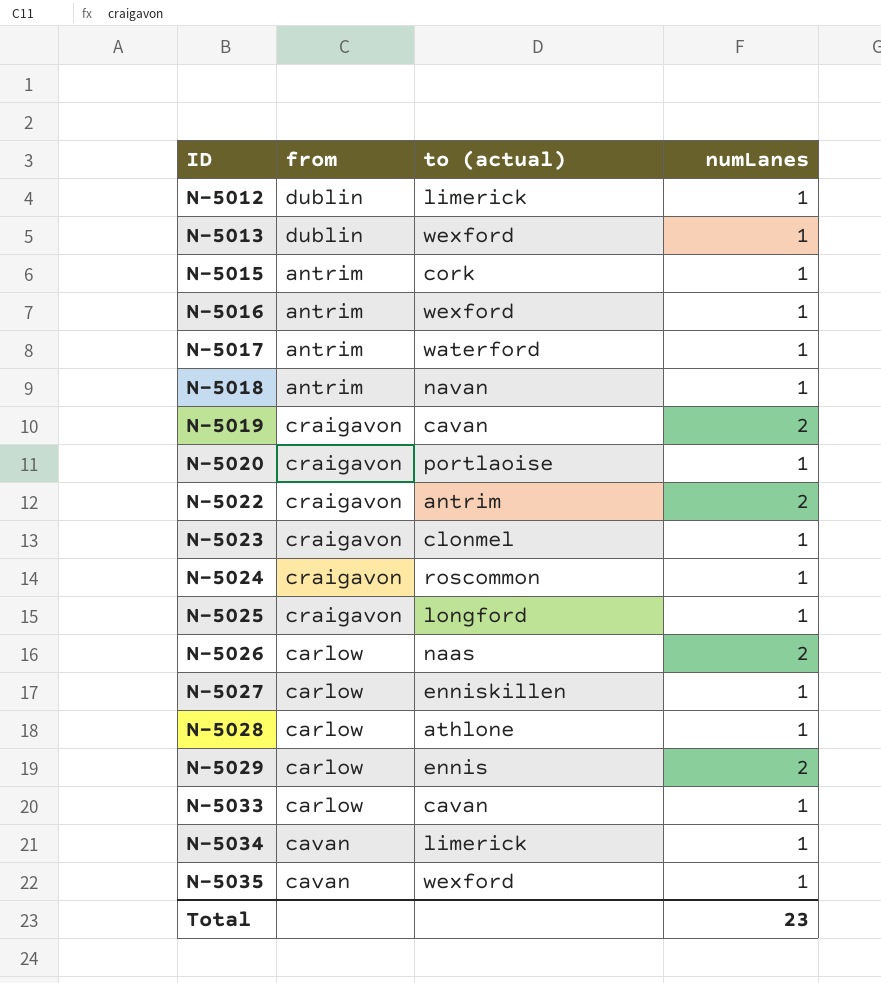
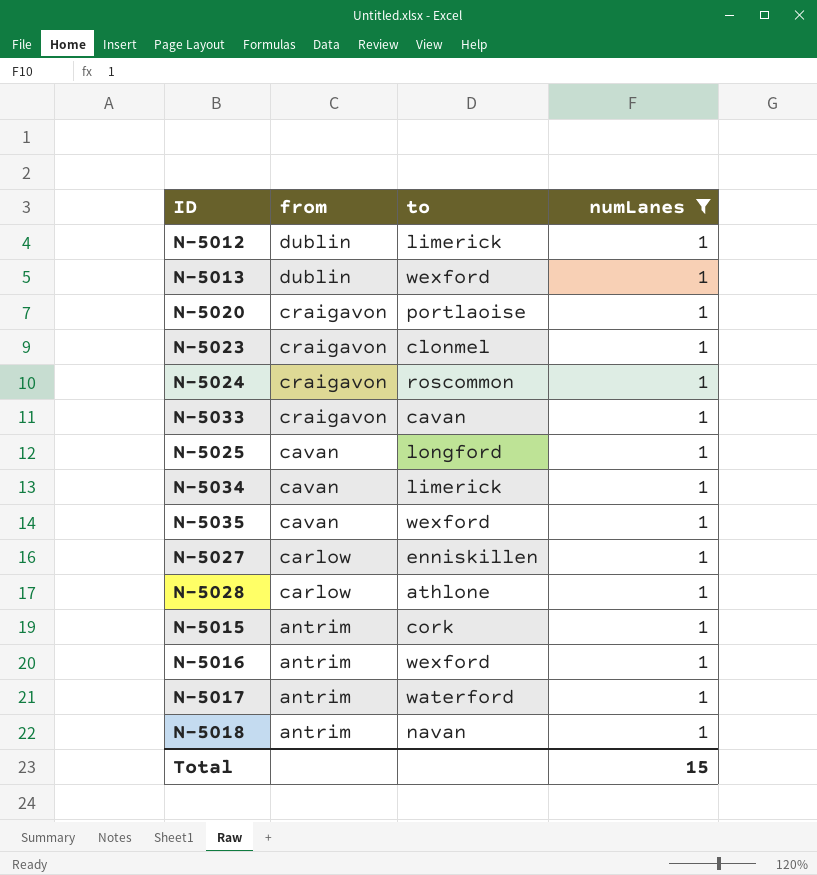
filter: none -> numLanes = 1
row order: ID ascending -> from descending
column name: to (actual) -> to
N-5033 | from: carlow -> craigavon
N-5025 | from: craigavon -> cavan
Total | numLanes: 23 -> 15

